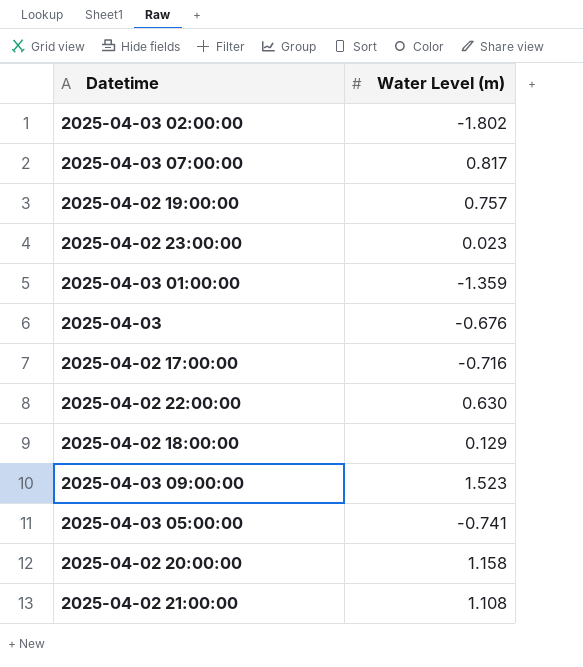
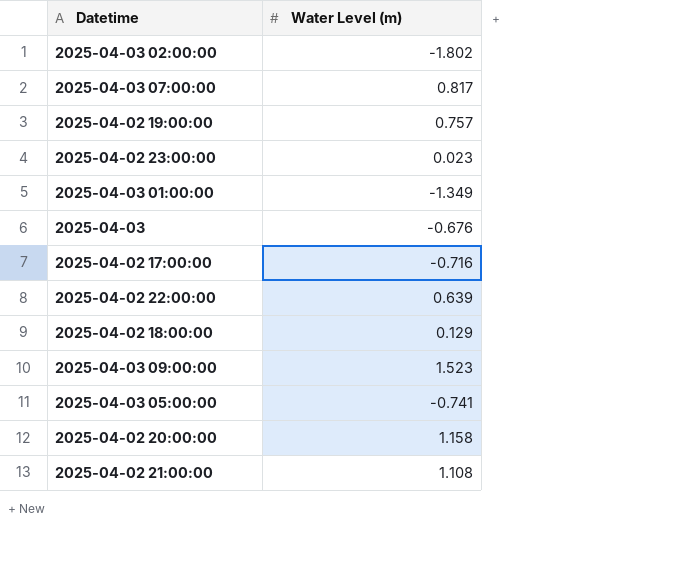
2025-04-03 01:00:00 | Water Level (m): -1.359 -> -1.349
2025-04-02 22:00:00 | Water Level (m): 0.630 -> 0.639

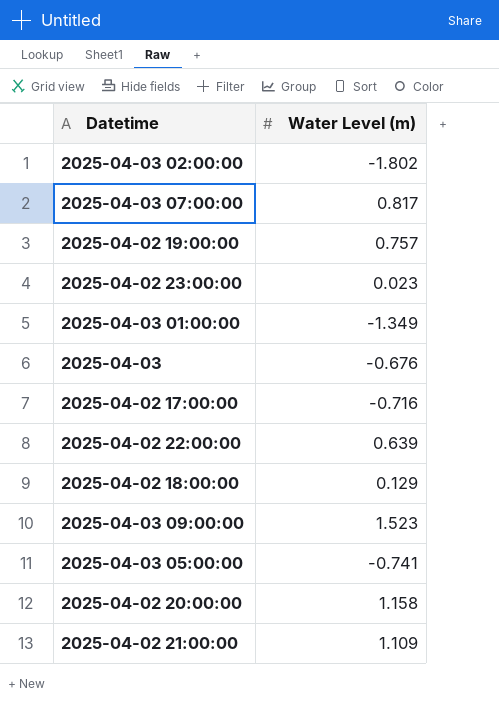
2025-04-02 21:00:00 | Water Level (m): 1.108 -> 1.109

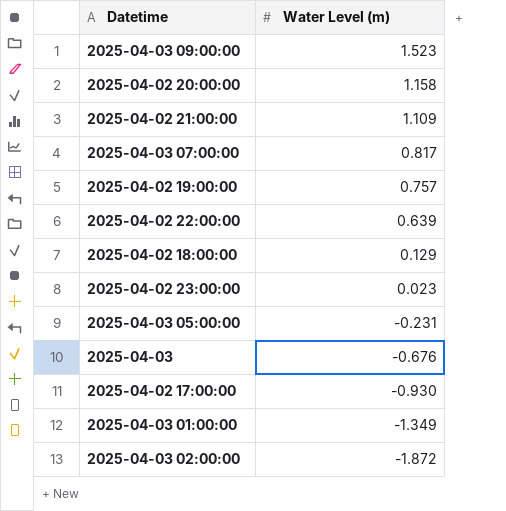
row order: none -> Water Level (m) descending
2025-04-03 05:00:00 | Water Level (m): -0.741 -> -0.231
2025-04-02 17:00:00 | Water Level (m): -0.716 -> -0.930
2025-04-03 02:00:00 | Water Level (m): -1.802 -> -1.872

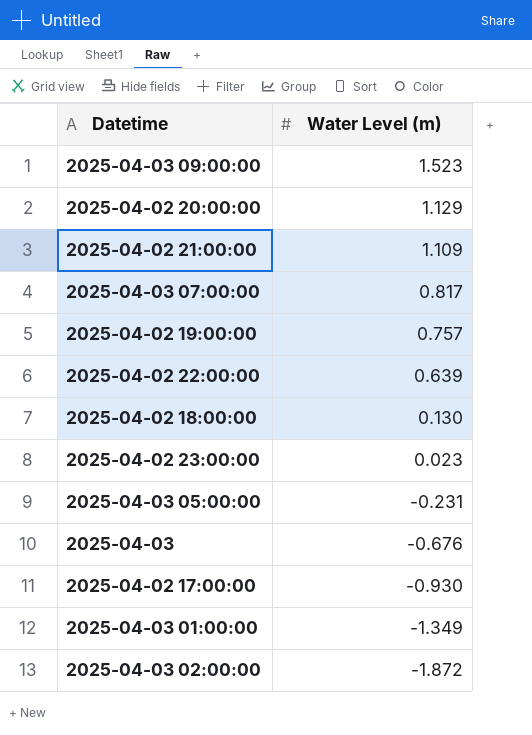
2025-04-02 20:00:00 | Water Level (m): 1.158 -> 1.129
2025-04-02 18:00:00 | Water Level (m): 0.129 -> 0.130

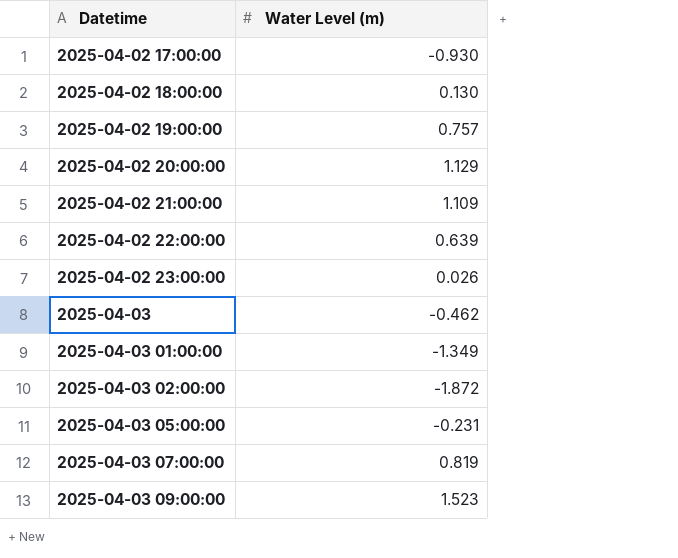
row order: Water Level (m) descending -> Datetime ascending
2025-04-02 23:00:00 | Water Level (m): 0.023 -> 0.026
2025-04-03 | Water Level (m): -0.676 -> -0.462
2025-04-03 07:00:00 | Water Level (m): 0.817 -> 0.819

